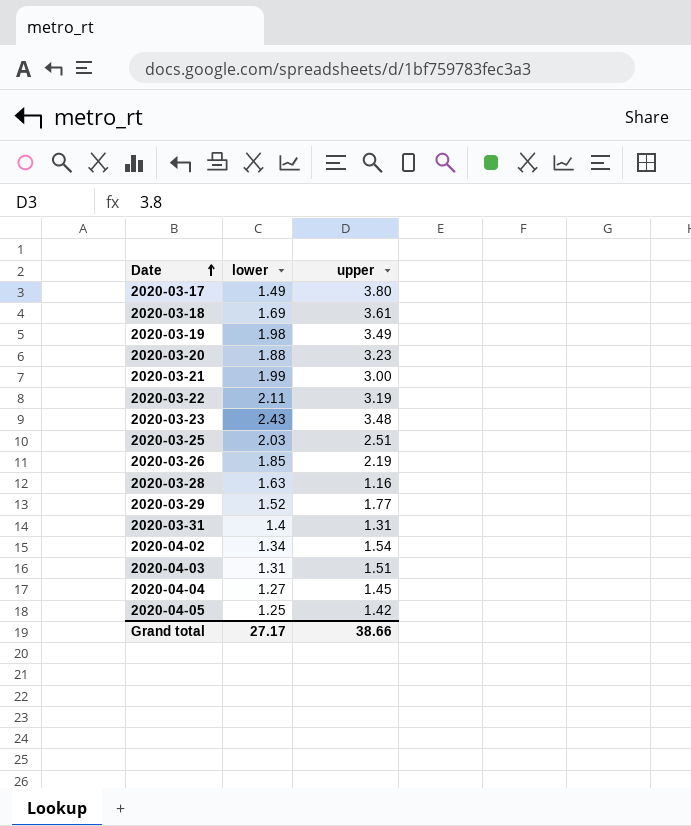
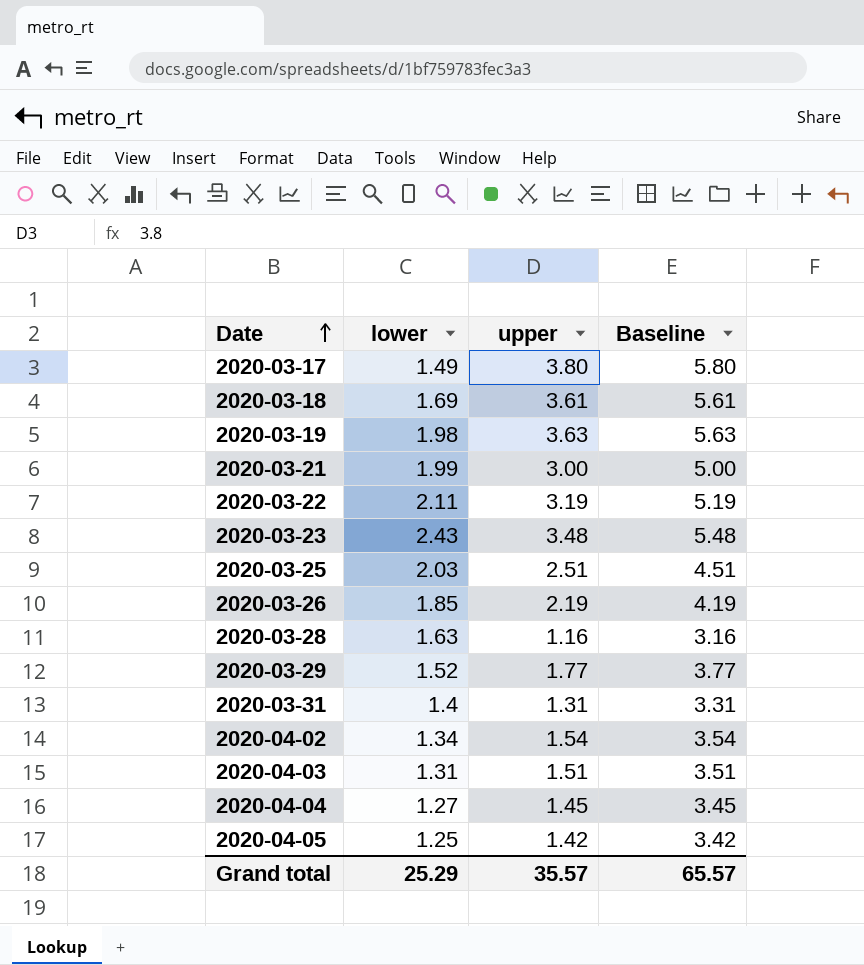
column Baseline | formula: none -> [upper] + 2
row 2020-03-20: 1.88 | 3.23 -> none
2020-03-19 | upper: 3.49 -> 3.63
Grand total | lower: 27.17 -> 25.29
Grand total | upper: 38.66 -> 35.57

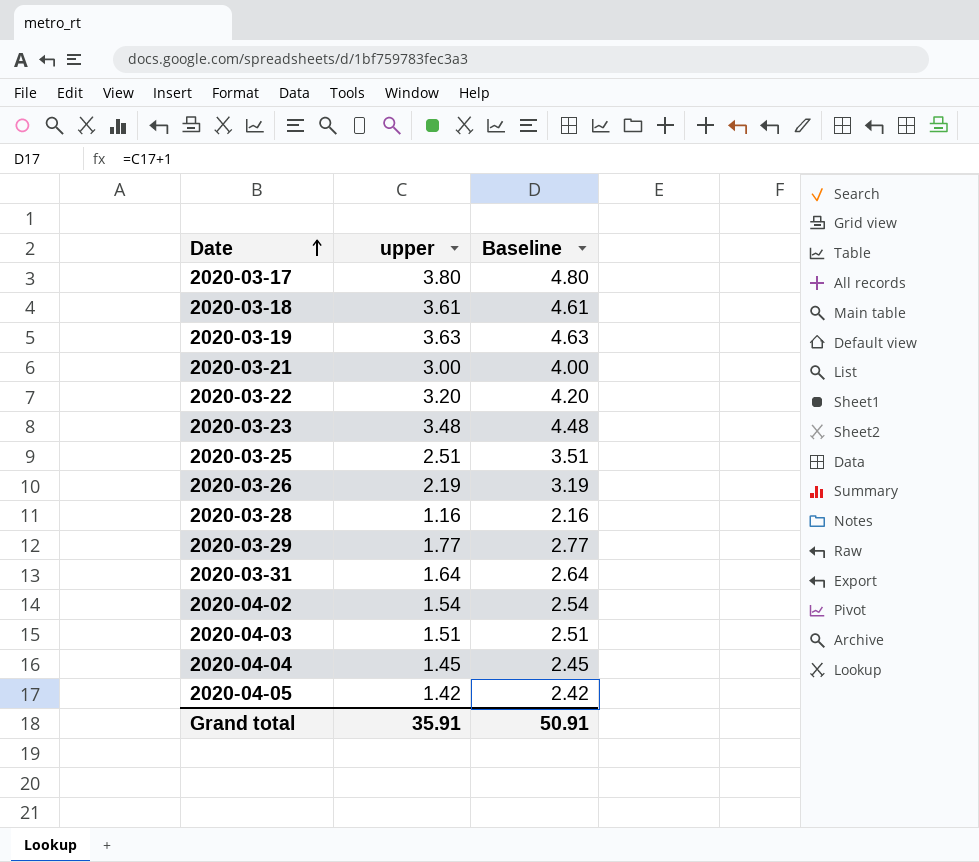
column lower | position: 2 -> none
column Baseline | formula: [upper] + 2 -> [upper] + 1
2020-03-22 | upper: 3.19 -> 3.20
2020-03-31 | upper: 1.31 -> 1.64
Grand total | upper: 35.57 -> 35.91
Grand total | Baseline: 65.57 -> 50.91

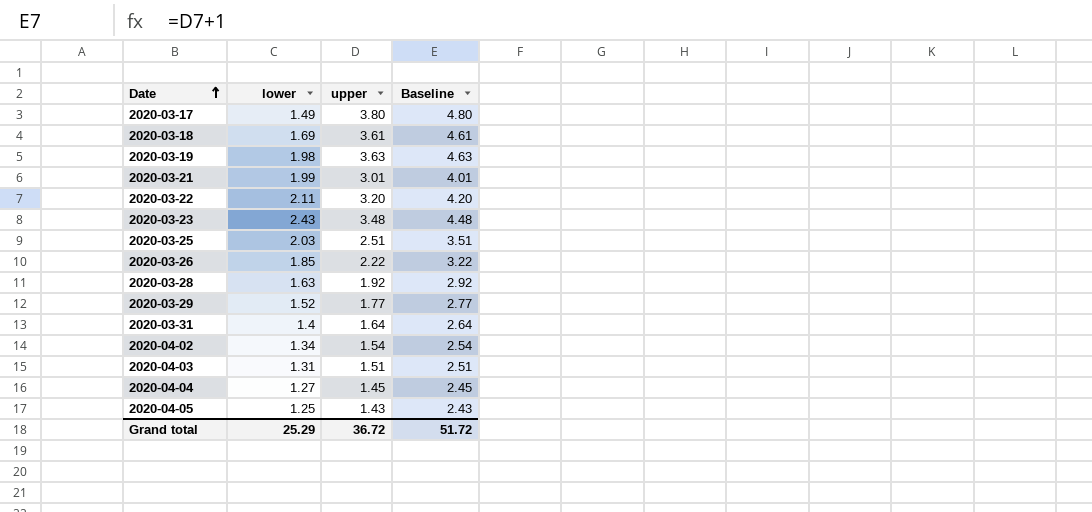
column lower | position: none -> 2
2020-03-21 | upper: 3.00 -> 3.01
2020-03-21 | Baseline: 4.00 -> 4.01
2020-03-26 | upper: 2.19 -> 2.22
2020-03-26 | Baseline: 3.19 -> 3.22
2020-03-28 | upper: 1.16 -> 1.92
2020-03-28 | Baseline: 2.16 -> 2.92
2020-04-05 | upper: 1.42 -> 1.43
2020-04-05 | Baseline: 2.42 -> 2.43
Grand total | upper: 35.91 -> 36.72
Grand total | Baseline: 50.91 -> 51.72

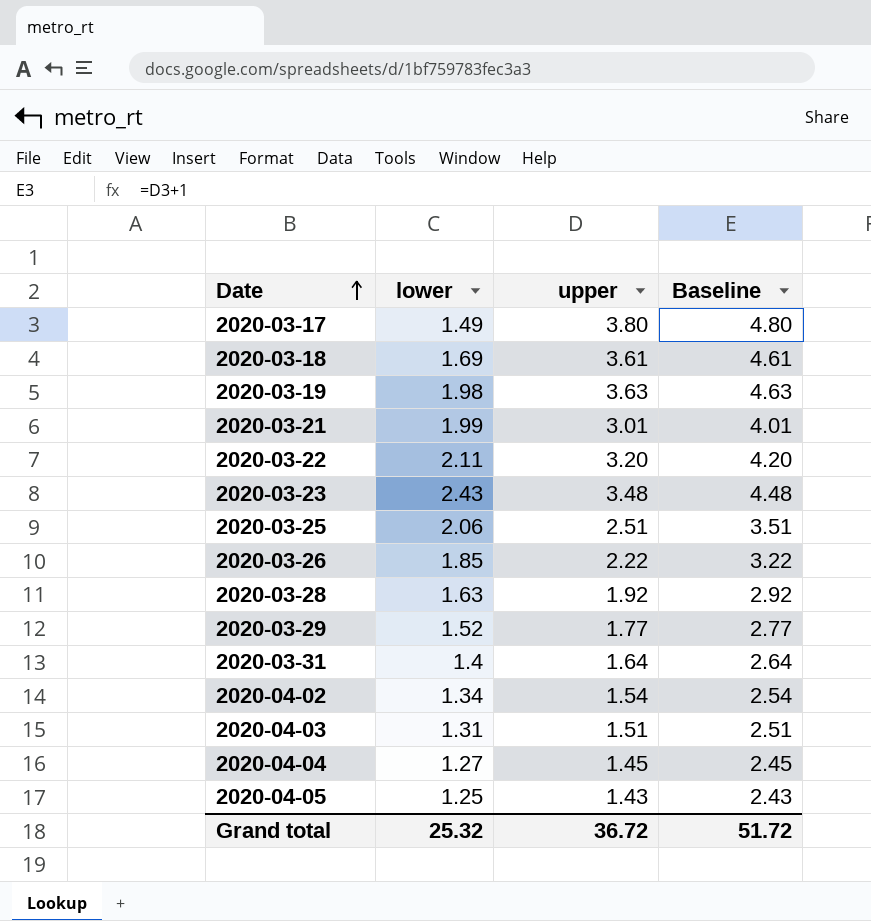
2020-03-25 | lower: 2.03 -> 2.06
Grand total | lower: 25.29 -> 25.32

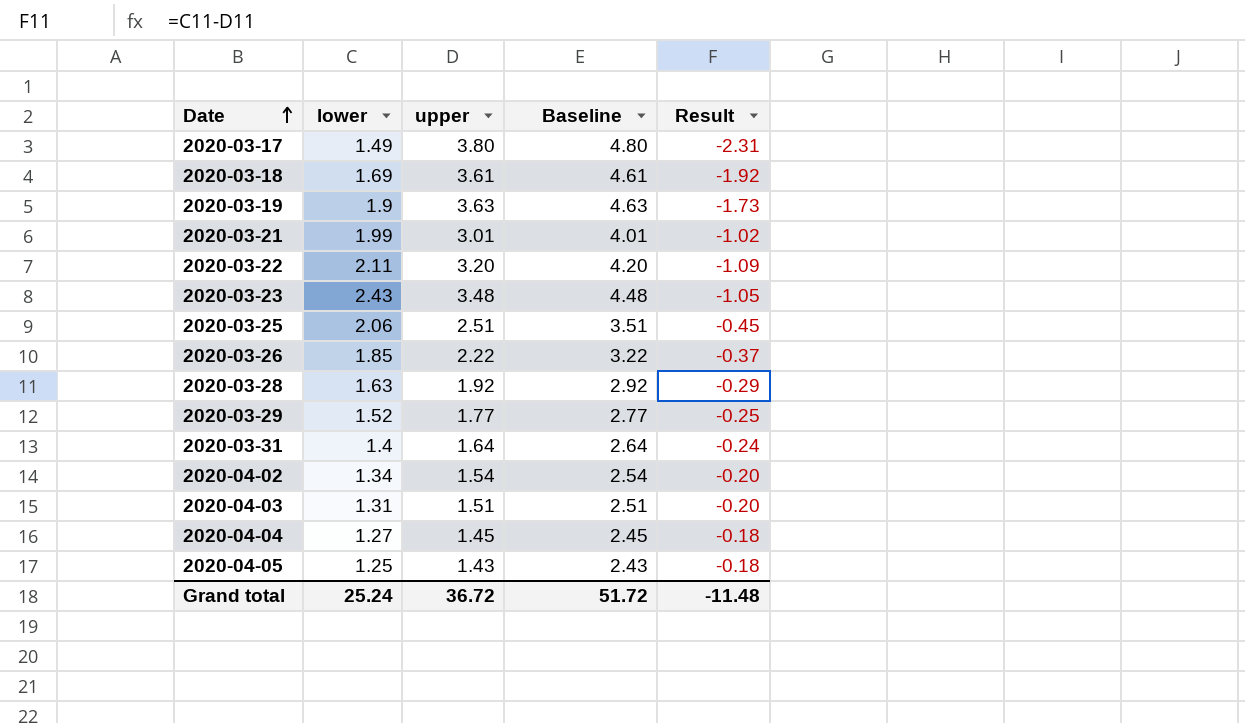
column Result | formula: none -> [lower] - [upper]
2020-03-19 | lower: 1.98 -> 1.9
Grand total | lower: 25.32 -> 25.24

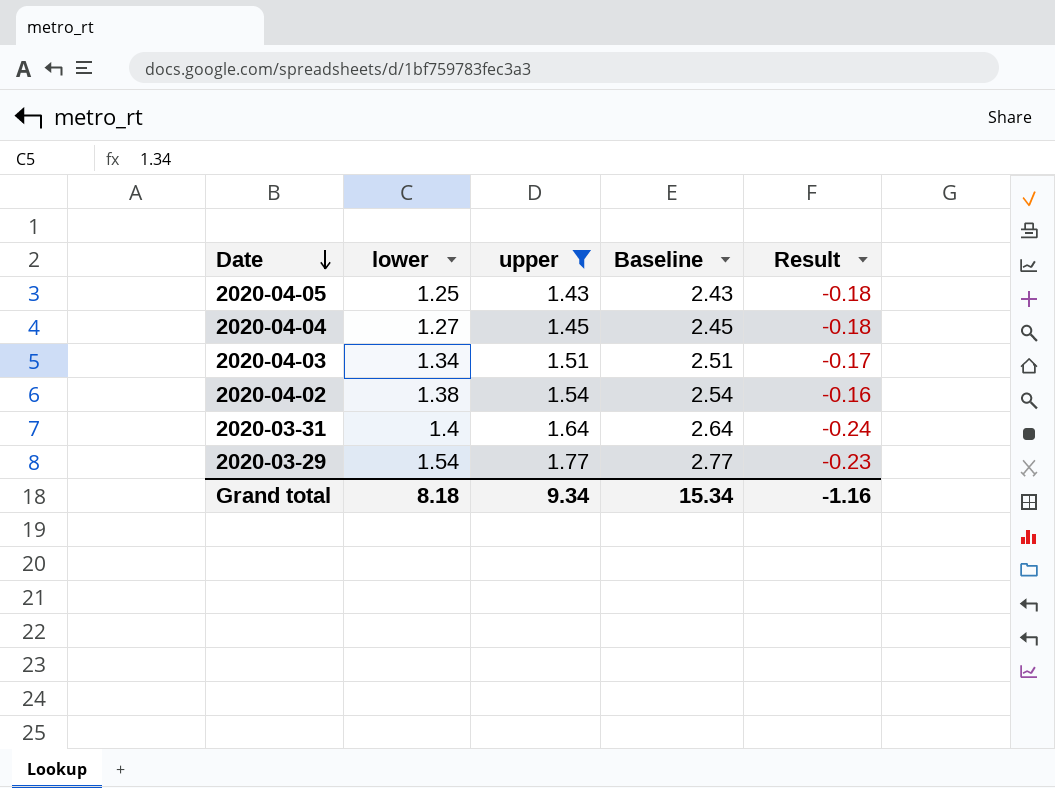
filter: none -> upper <= 1.77
row order: Date ascending -> Date descending
2020-04-03 | lower: 1.31 -> 1.34
2020-04-03 | Result: -0.20 -> -0.17
2020-04-02 | lower: 1.34 -> 1.38
2020-04-02 | Result: -0.20 -> -0.16
2020-03-29 | lower: 1.52 -> 1.54
2020-03-29 | Result: -0.25 -> -0.23
Grand total | lower: 25.24 -> 8.18
Grand total | upper: 36.72 -> 9.34
Grand total | Baseline: 51.72 -> 15.34
Grand total | Result: -11.48 -> -1.16

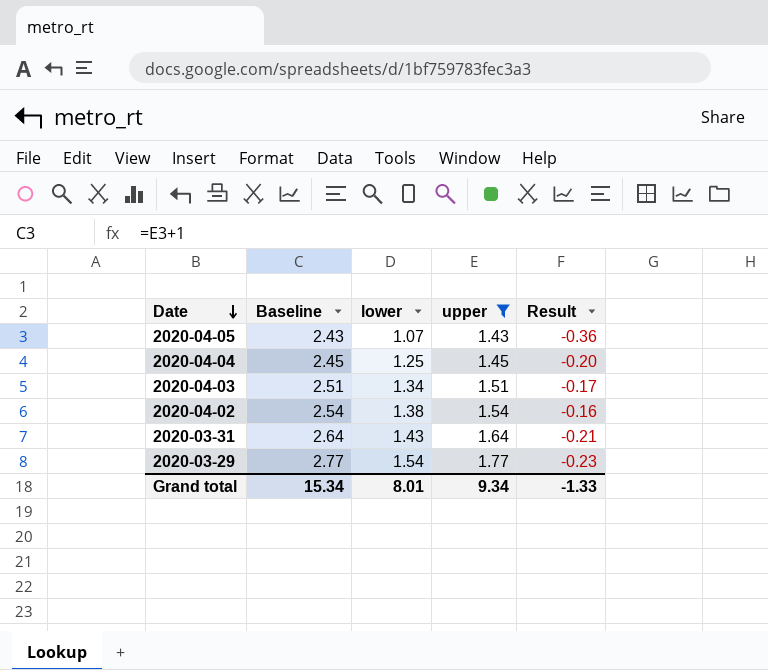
column Baseline | position: 4 -> 2
2020-04-05 | lower: 1.25 -> 1.07
2020-04-05 | Result: -0.18 -> -0.36
2020-04-04 | lower: 1.27 -> 1.25
2020-04-04 | Result: -0.18 -> -0.20
2020-03-31 | lower: 1.4 -> 1.43
2020-03-31 | Result: -0.24 -> -0.21
Grand total | lower: 8.18 -> 8.01
Grand total | Result: -1.16 -> -1.33

